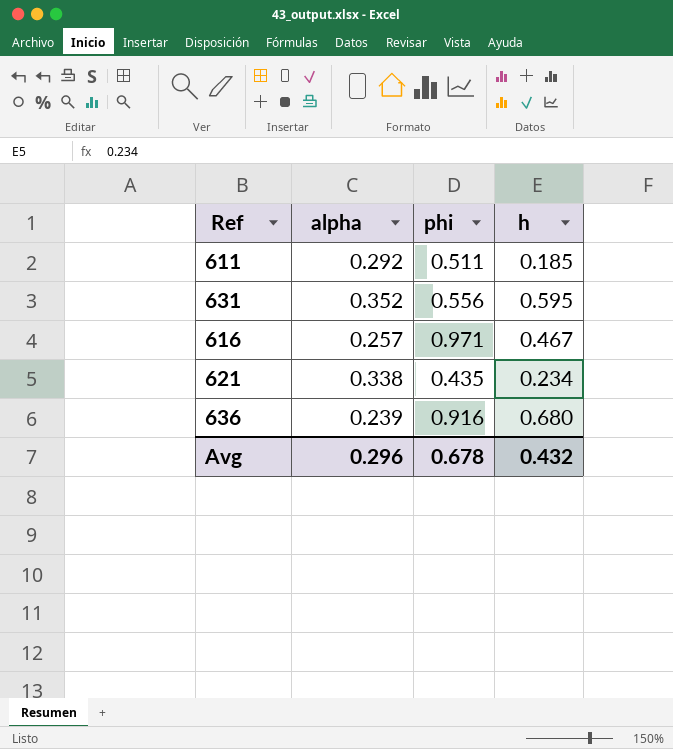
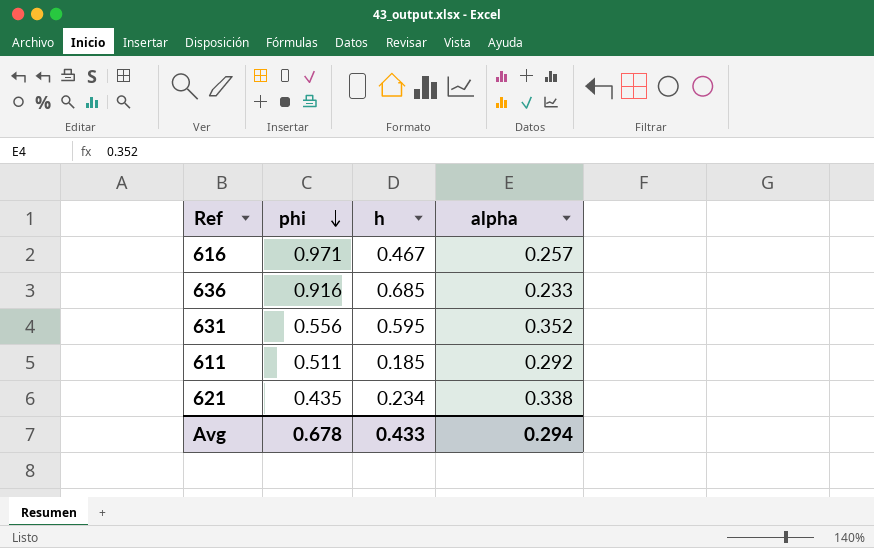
row order: none -> phi descending
column alpha | position: 2 -> 4
636 | h: 0.680 -> 0.685
636 | alpha: 0.239 -> 0.233
Avg | h: 0.432 -> 0.433
Avg | alpha: 0.296 -> 0.294

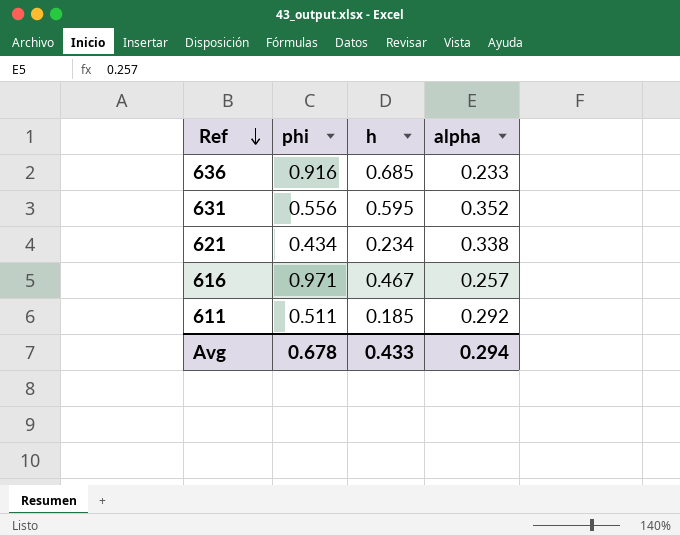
row order: phi descending -> Ref descending
621 | phi: 0.435 -> 0.434

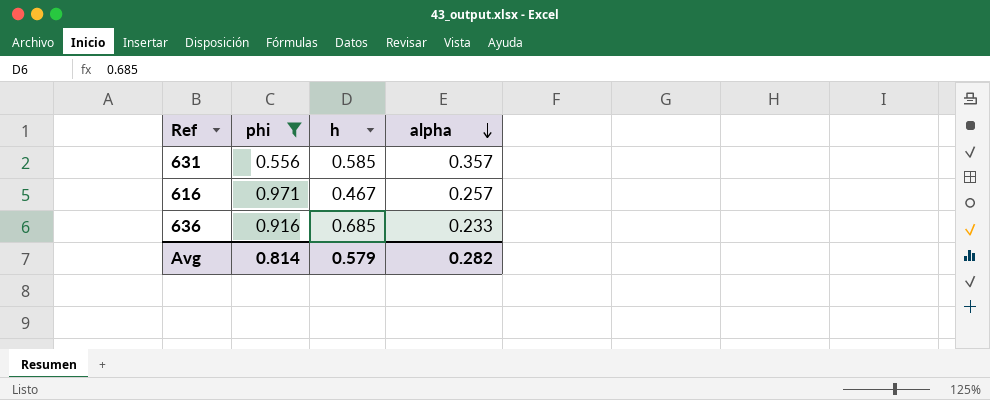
filter: none -> phi >= 0.556
row order: Ref descending -> alpha descending
631 | h: 0.595 -> 0.585
631 | alpha: 0.352 -> 0.357
Avg | phi: 0.678 -> 0.814
Avg | h: 0.433 -> 0.579
Avg | alpha: 0.294 -> 0.282

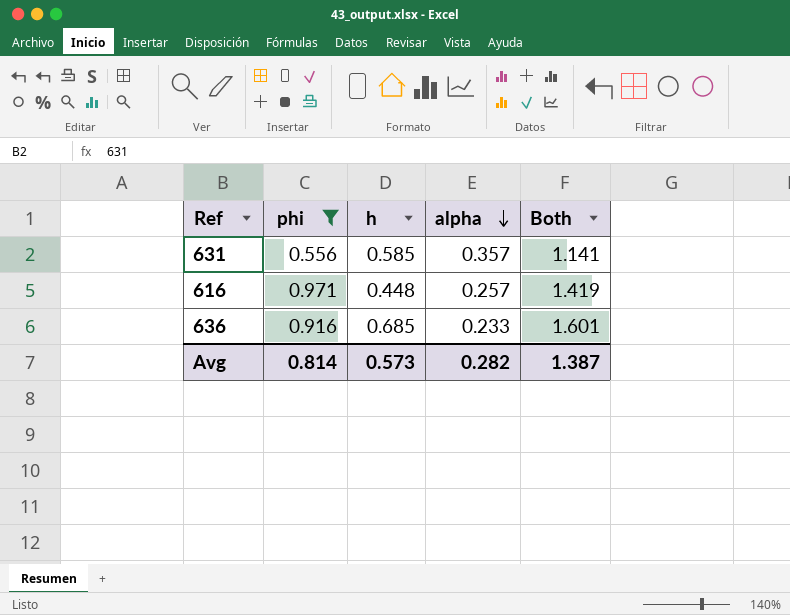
column Both | formula: none -> [phi] + [h]
616 | h: 0.467 -> 0.448
Avg | h: 0.579 -> 0.573

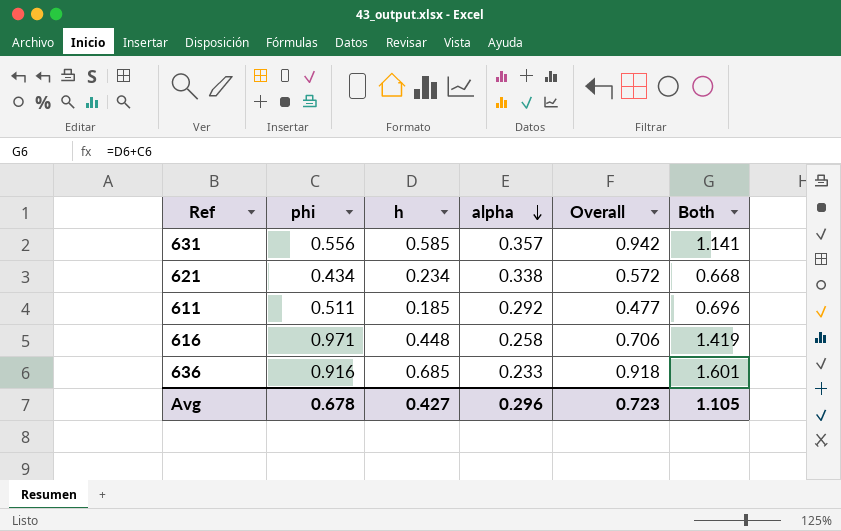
filter: phi >= 0.556 -> none
column Overall | formula: none -> [h] + [alpha]
616 | alpha: 0.257 -> 0.258
Avg | phi: 0.814 -> 0.678
Avg | h: 0.573 -> 0.427
Avg | alpha: 0.282 -> 0.296
Avg | Both: 1.387 -> 1.105

